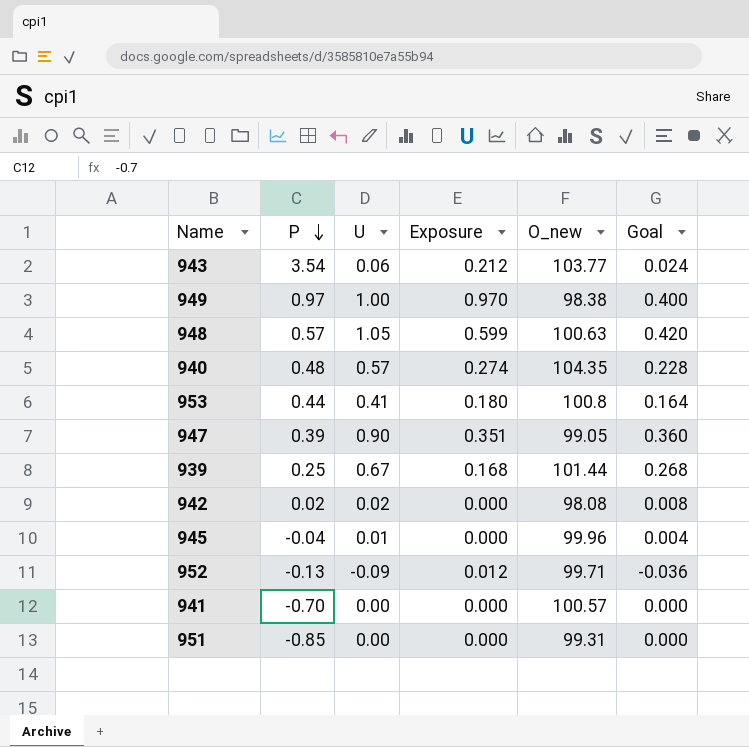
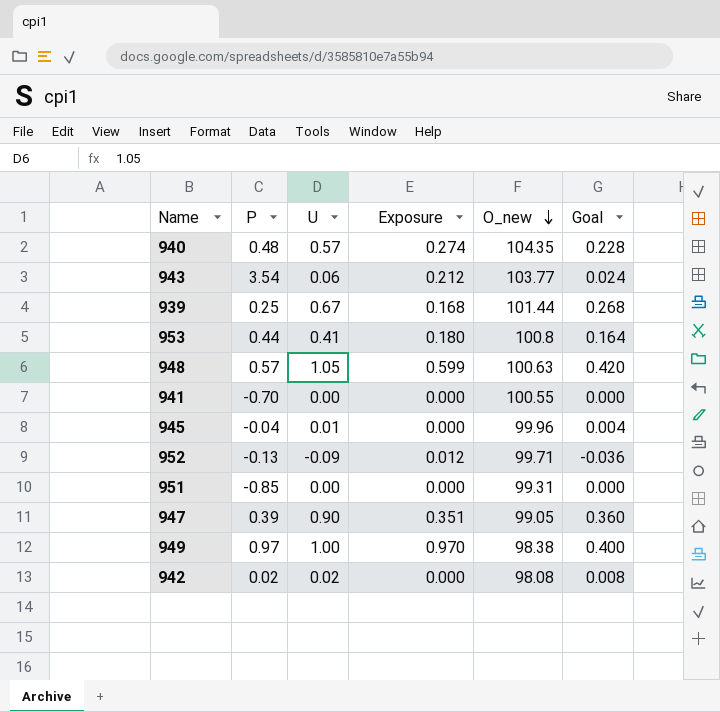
row order: P descending -> O_new descending
941 | O_new: 100.57 -> 100.55

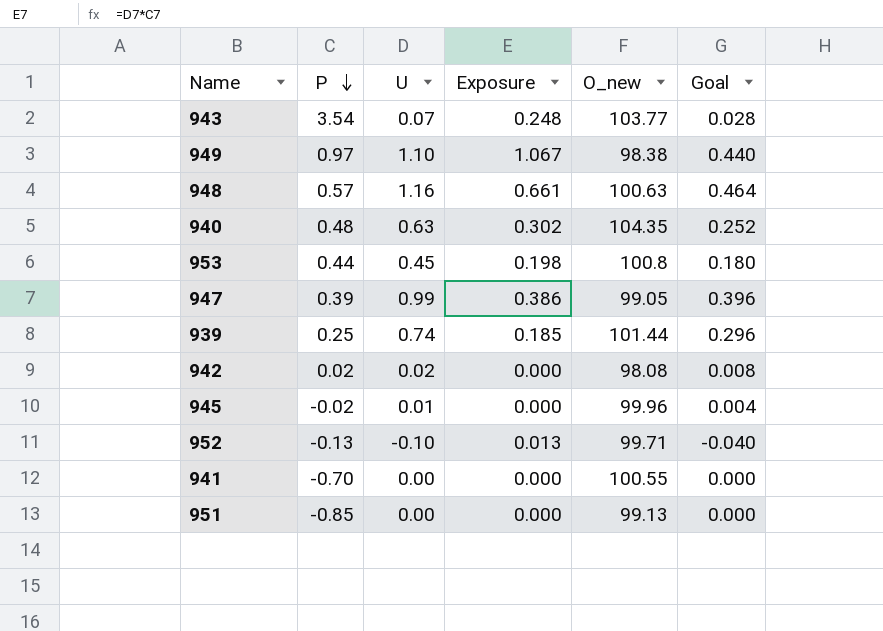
row order: O_new descending -> P descending
943 | U: 0.06 -> 0.07
943 | Exposure: 0.212 -> 0.248
943 | Goal: 0.024 -> 0.028
949 | U: 1.00 -> 1.10
949 | Exposure: 0.970 -> 1.067
949 | Goal: 0.400 -> 0.440
948 | U: 1.05 -> 1.16
948 | Exposure: 0.599 -> 0.661
948 | Goal: 0.420 -> 0.464
940 | U: 0.57 -> 0.63
940 | Exposure: 0.274 -> 0.302
940 | Goal: 0.228 -> 0.252
953 | U: 0.41 -> 0.45
953 | Exposure: 0.180 -> 0.198
953 | Goal: 0.164 -> 0.180
947 | U: 0.90 -> 0.99
947 | Exposure: 0.351 -> 0.386
947 | Goal: 0.360 -> 0.396
939 | U: 0.67 -> 0.74
939 | Exposure: 0.168 -> 0.185
939 | Goal: 0.268 -> 0.296
945 | P: -0.04 -> -0.02
952 | U: -0.09 -> -0.10
952 | Exposure: 0.012 -> 0.013
952 | Goal: -0.036 -> -0.040
951 | O_new: 99.31 -> 99.13

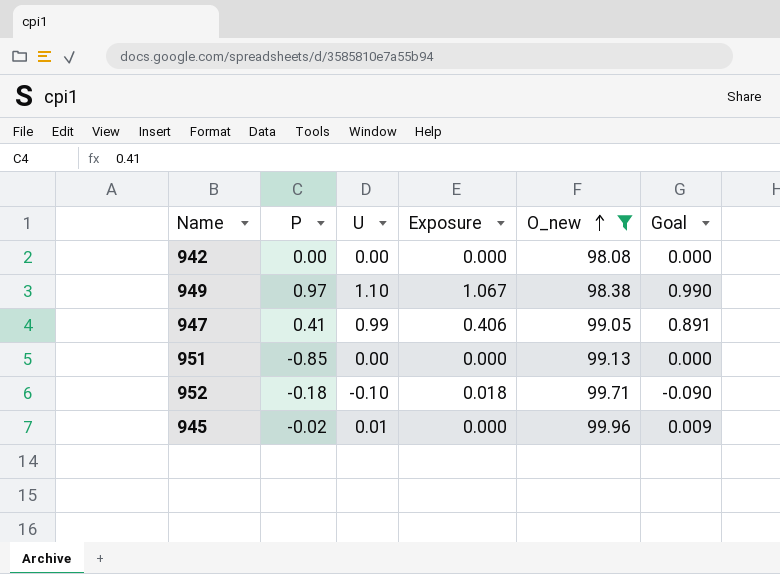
filter: none -> O_new <= 99.96
row order: P descending -> O_new ascending
column Goal | formula: [U] * 0.4 -> [U] * 0.9
942 | P: 0.02 -> 0.00
942 | U: 0.02 -> 0.00
947 | P: 0.39 -> 0.41
947 | Exposure: 0.386 -> 0.406
952 | P: -0.13 -> -0.18
952 | Exposure: 0.013 -> 0.018

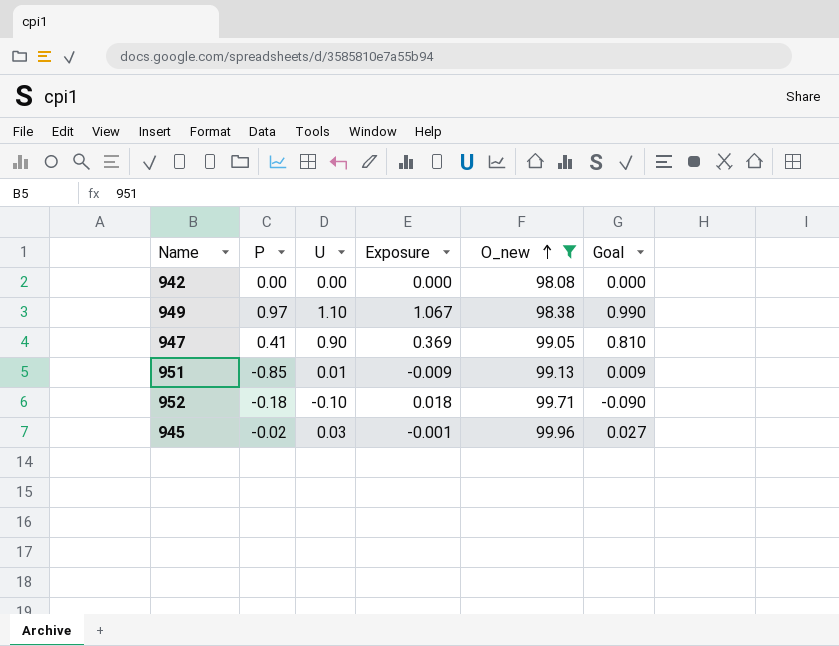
947 | U: 0.99 -> 0.90
947 | Exposure: 0.406 -> 0.369
947 | Goal: 0.891 -> 0.810
951 | U: 0.00 -> 0.01
951 | Exposure: 0.000 -> -0.009
951 | Goal: 0.000 -> 0.009
945 | U: 0.01 -> 0.03
945 | Exposure: 0.000 -> -0.001
945 | Goal: 0.009 -> 0.027

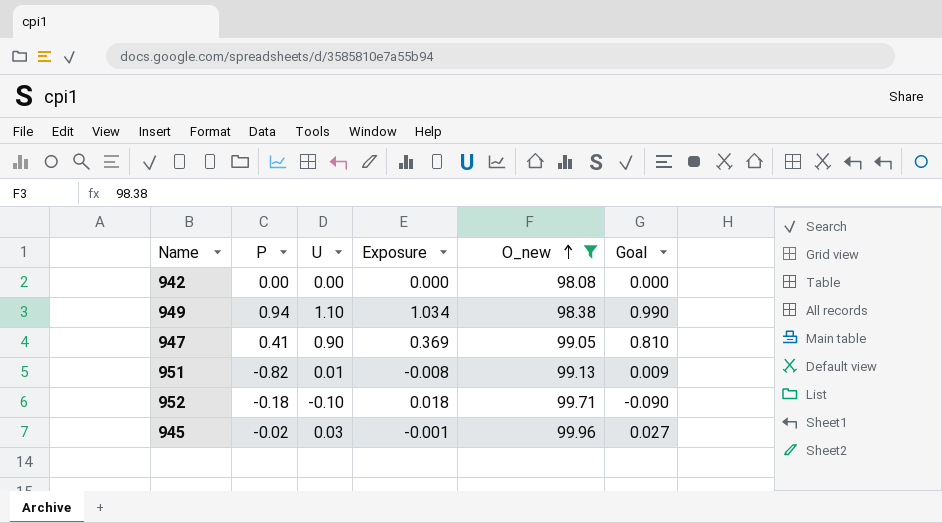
949 | P: 0.97 -> 0.94
949 | Exposure: 1.067 -> 1.034
951 | P: -0.85 -> -0.82
951 | Exposure: -0.009 -> -0.008

